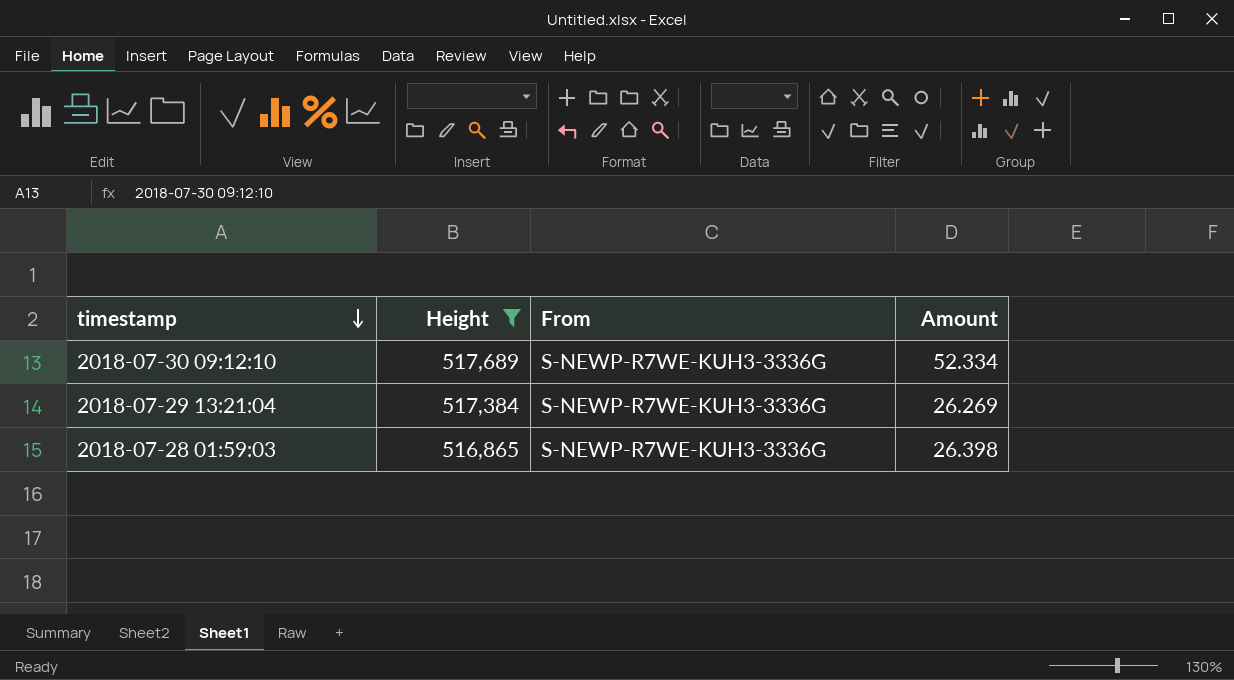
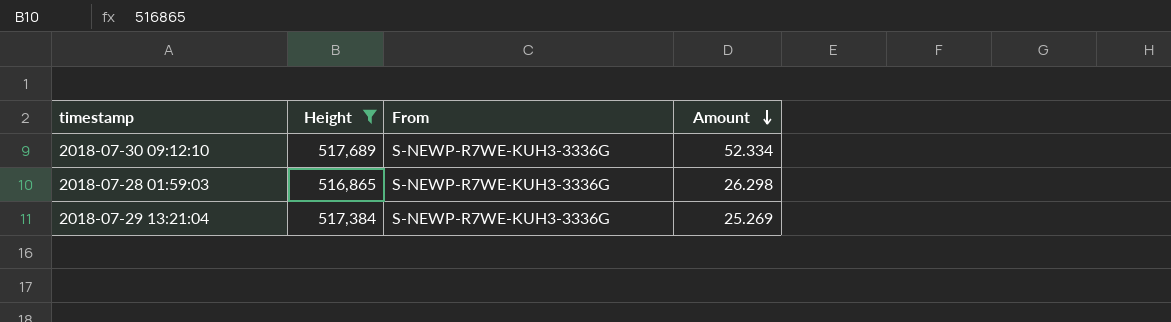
row order: timestamp descending -> Amount descending
2018-07-28 01:59:03 | Amount: 26.398 -> 26.298
2018-07-29 13:21:04 | Amount: 26.269 -> 25.269

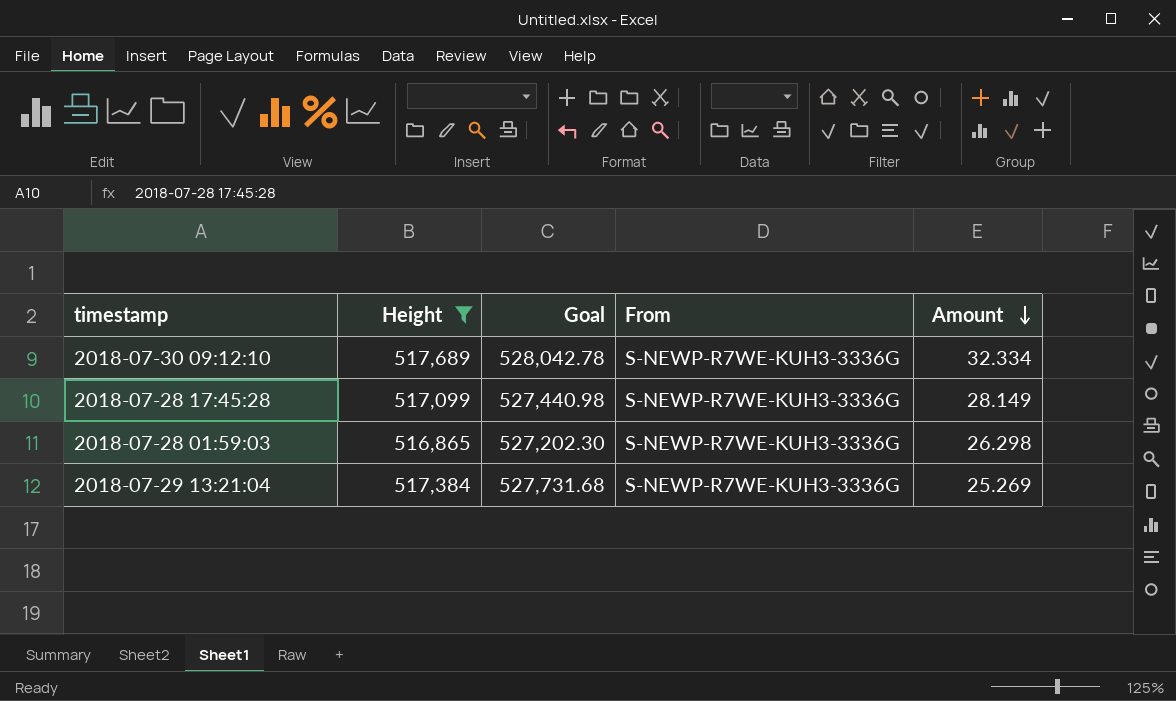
column Goal | formula: none -> [Height] * 1.02
2018-07-30 09:12:10 | Amount: 52.334 -> 32.334
row 2018-07-28 17:45:28: none -> 517,099 | 527,440.98 | S-NEWP-R7WE-KUH3-3336G | 28.149

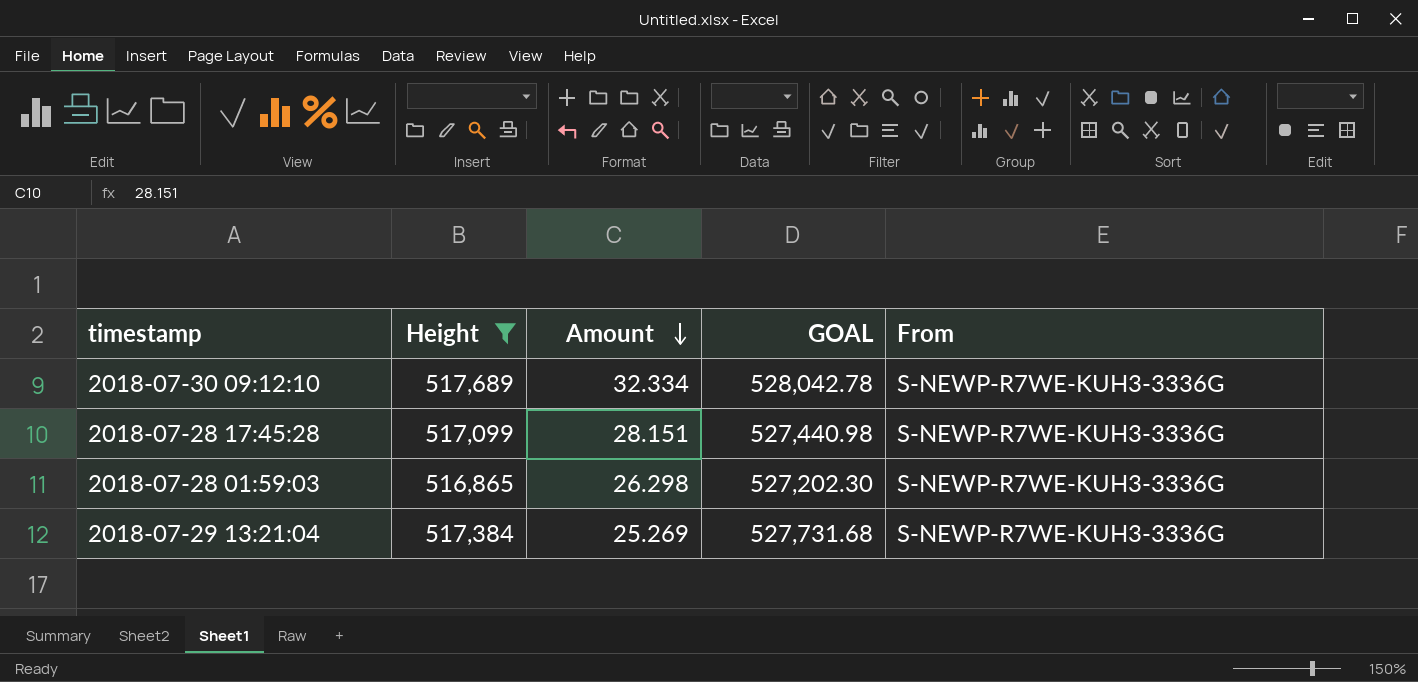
column Amount | position: 5 -> 3
column name: Goal -> GOAL
2018-07-28 17:45:28 | Amount: 28.149 -> 28.151

